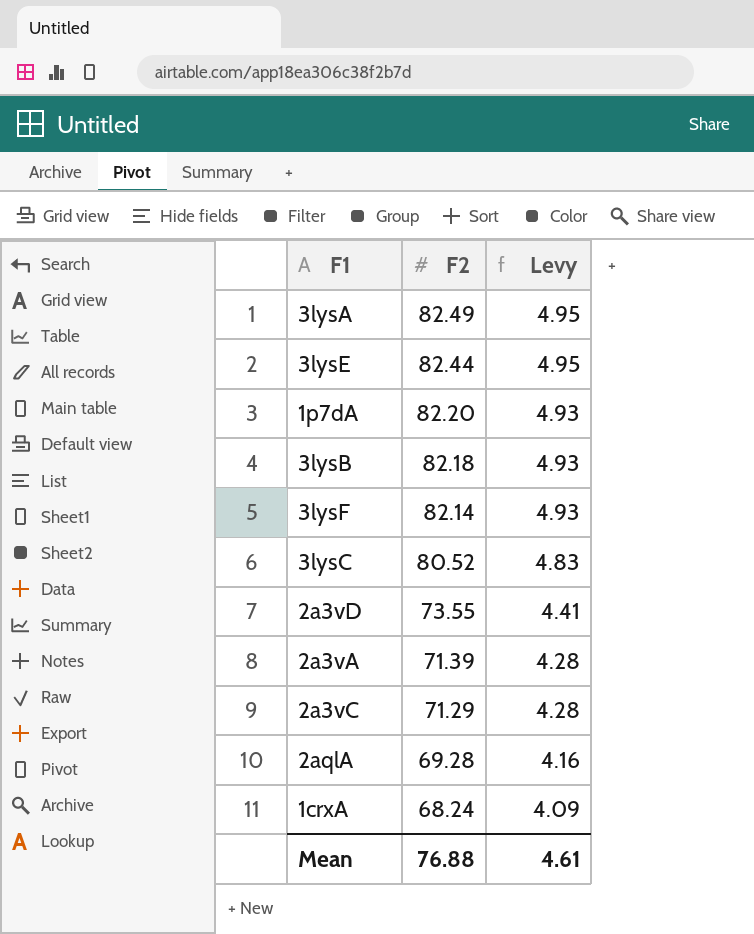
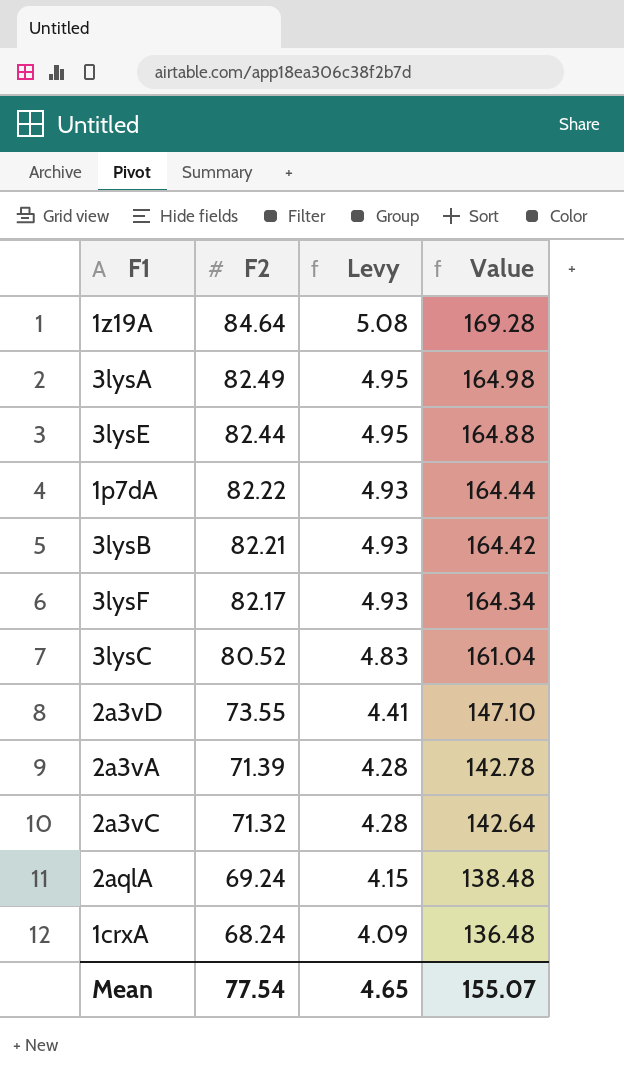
column Value | formula: none -> [F2] * 2
row 1z19A: none -> 84.64 | 5.08 | 169.28
1p7dA | F2: 82.20 -> 82.22
3lysB | F2: 82.18 -> 82.21
3lysF | F2: 82.14 -> 82.17
2a3vC | F2: 71.29 -> 71.32
2aqlA | F2: 69.28 -> 69.24
2aqlA | Levy: 4.16 -> 4.15
Mean | F2: 76.88 -> 77.54
Mean | Levy: 4.61 -> 4.65

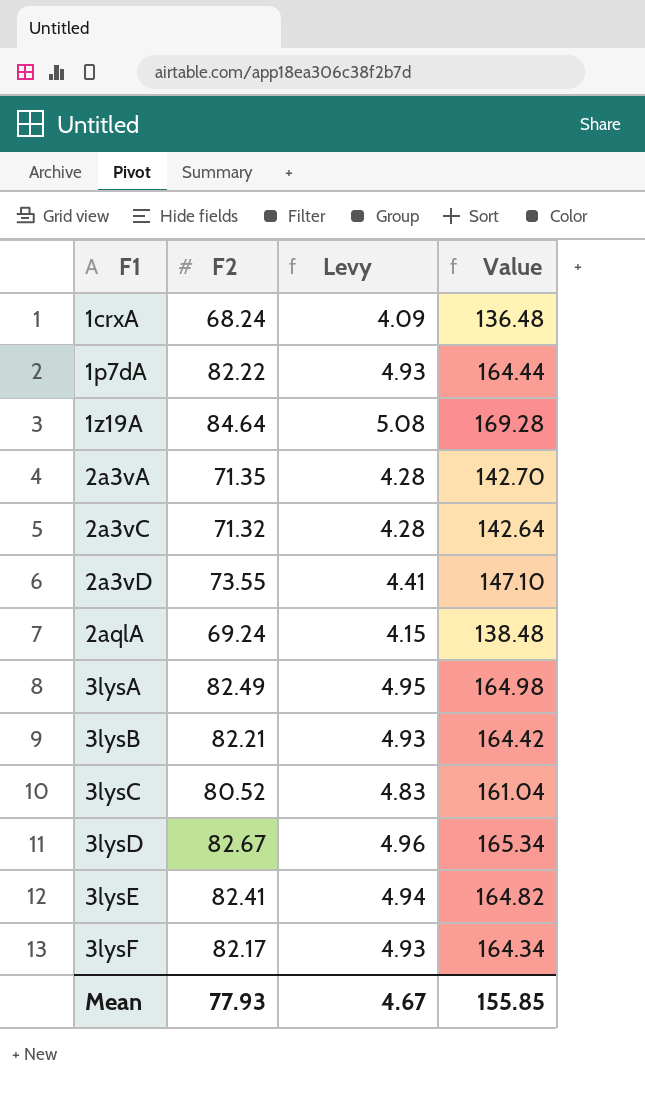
row order: F2 descending -> F1 ascending
2a3vA | F2: 71.39 -> 71.35
2a3vA | Value: 142.78 -> 142.70
row 3lysD: none -> 82.67 | 4.96 | 165.34
3lysE | F2: 82.44 -> 82.41
3lysE | Levy: 4.95 -> 4.94
3lysE | Value: 164.88 -> 164.82
Mean | F2: 77.54 -> 77.93
Mean | Levy: 4.65 -> 4.67
Mean | Value: 155.07 -> 155.85

